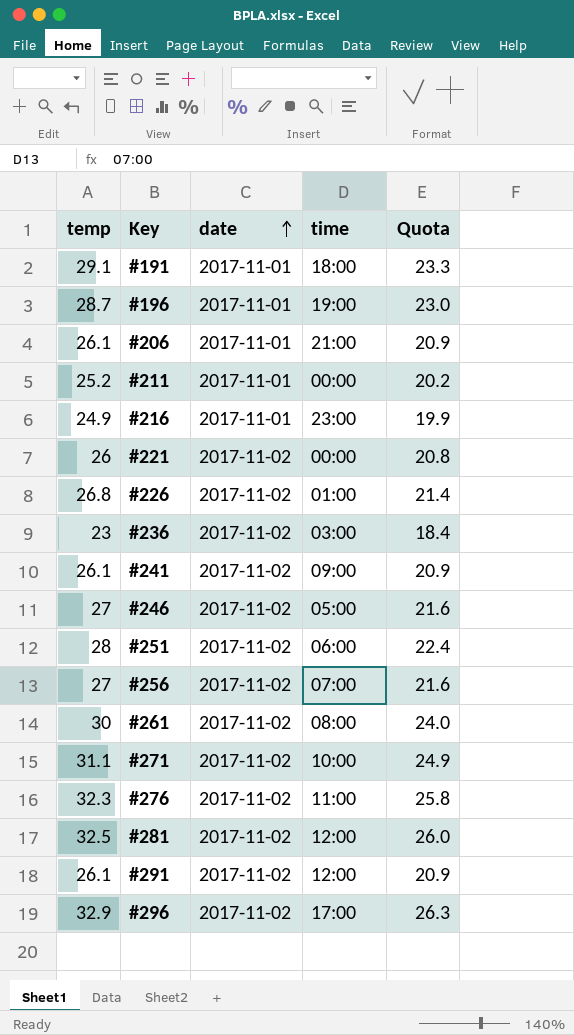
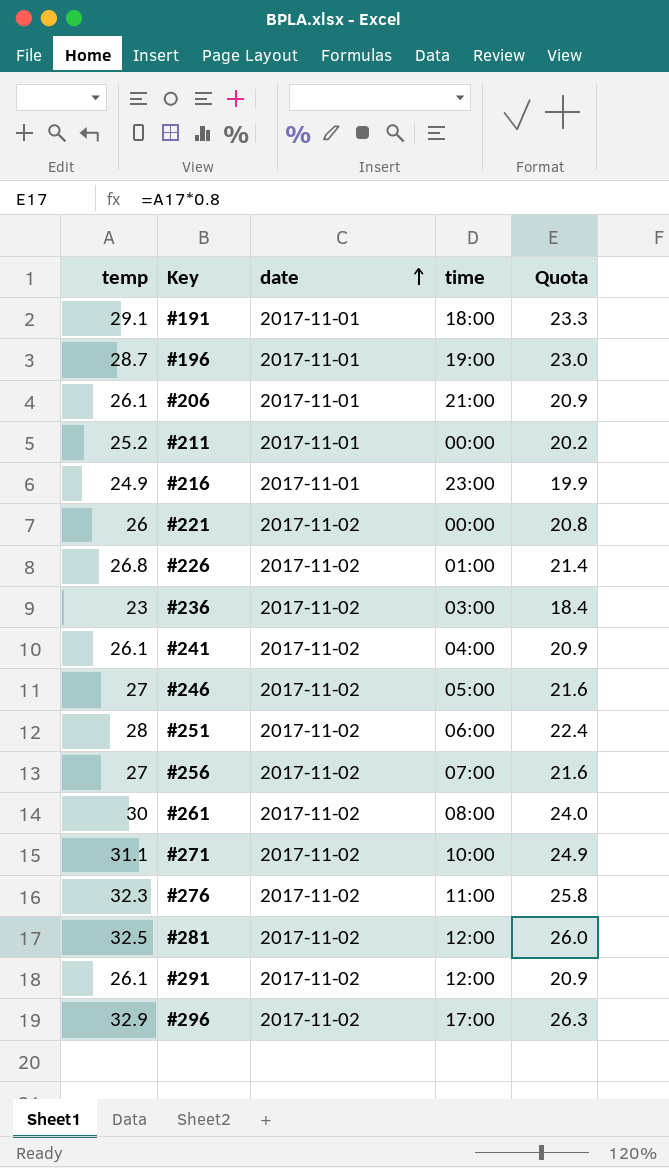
#241 | time: 09:00 -> 04:00

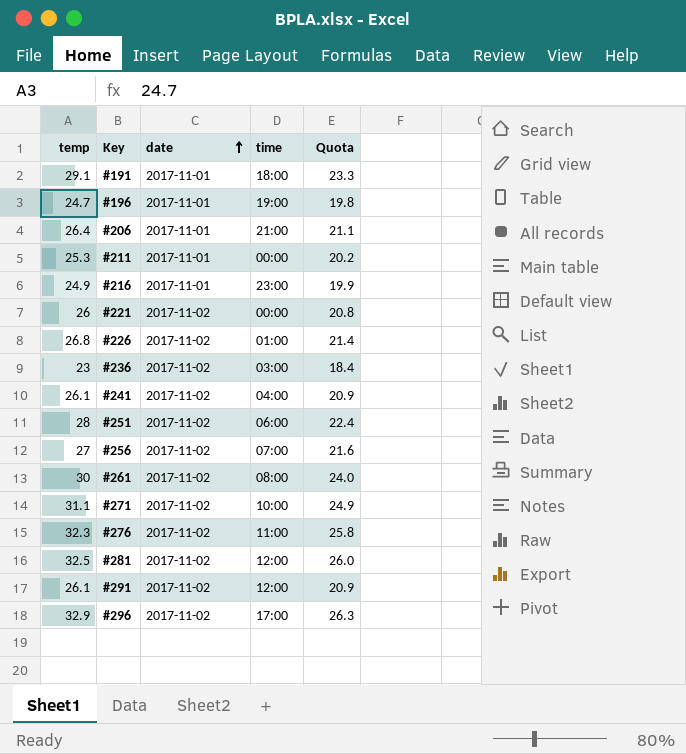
row #246: 27 | 2017-11-02 | 05:00 | 21.6 -> none
#196 | temp: 28.7 -> 24.7
#196 | Quota: 23.0 -> 19.8
#206 | temp: 26.1 -> 26.4
#206 | Quota: 20.9 -> 21.1
#211 | temp: 25.2 -> 25.3

